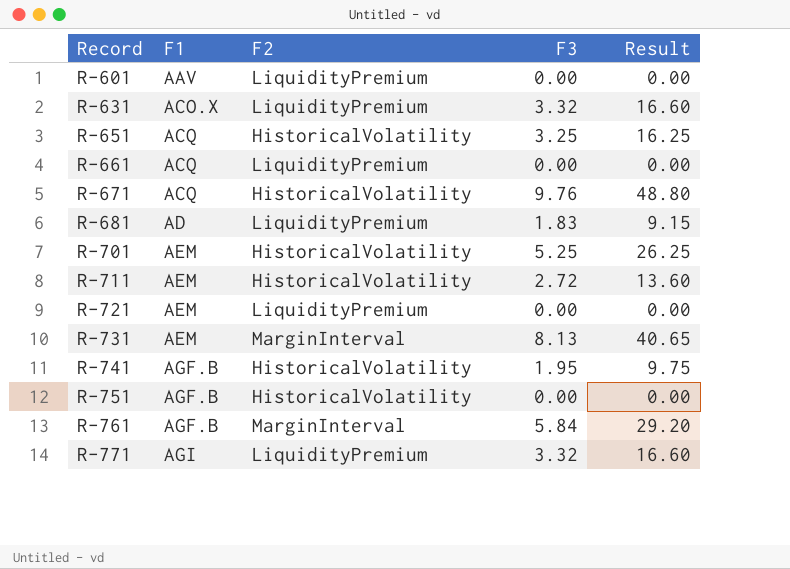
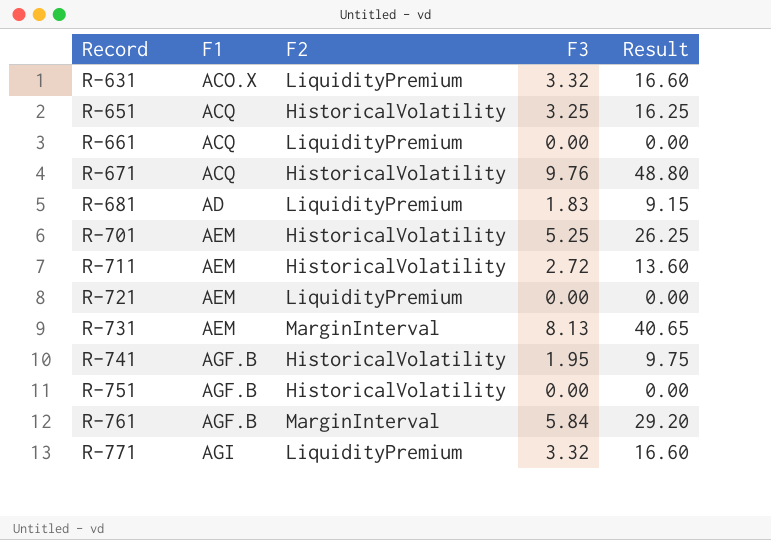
row R-601: AAV | LiquidityPremium | 0.00 | 0.00 -> none

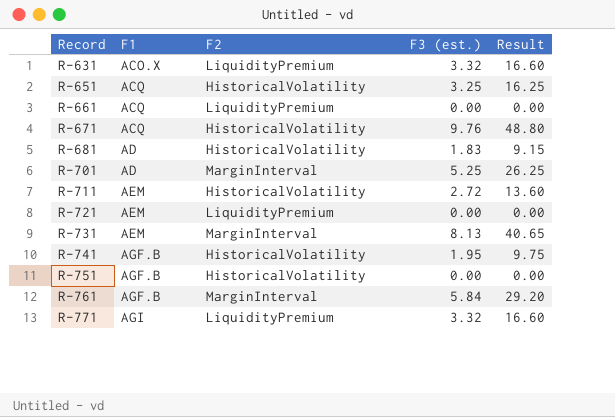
column name: F3 -> F3 (est.)
R-681 | F2: LiquidityPremium -> HistoricalVolatility
R-701 | F1: AEM -> AD
R-701 | F2: HistoricalVolatility -> MarginInterval

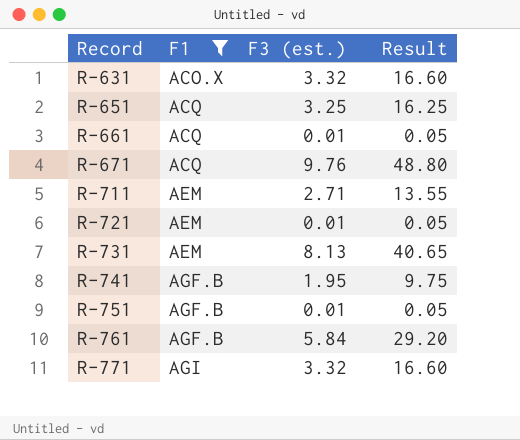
filter: none -> F1 != AD
column F2 | position: 3 -> none
R-661 | F3 (est.): 0.00 -> 0.01
R-661 | Result: 0.00 -> 0.05
R-711 | F3 (est.): 2.72 -> 2.71
R-711 | Result: 13.60 -> 13.55
R-721 | F3 (est.): 0.00 -> 0.01
R-721 | Result: 0.00 -> 0.05
R-751 | F3 (est.): 0.00 -> 0.01
R-751 | Result: 0.00 -> 0.05

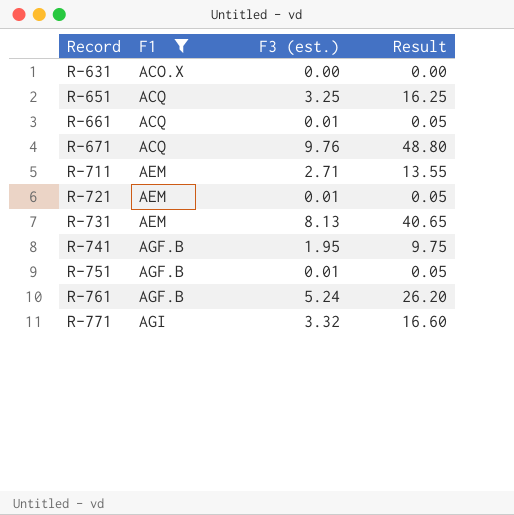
R-631 | F3 (est.): 3.32 -> 0.00
R-631 | Result: 16.60 -> 0.00
R-761 | F3 (est.): 5.84 -> 5.24
R-761 | Result: 29.20 -> 26.20

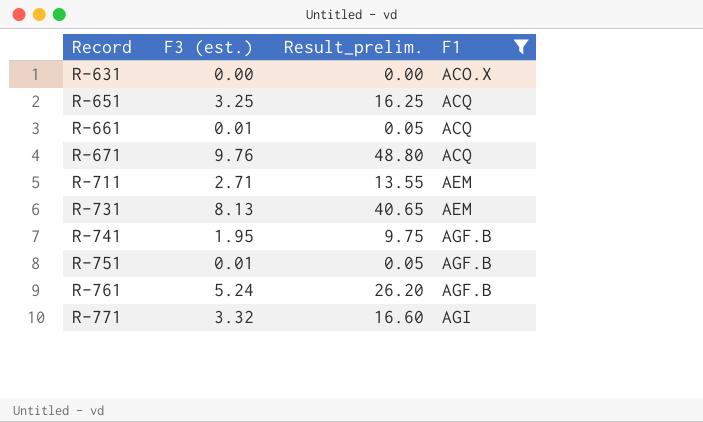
column name: Result -> Result_prelim.
column F1 | position: 2 -> 4
row R-721: AEM | 0.01 | 0.05 -> none

